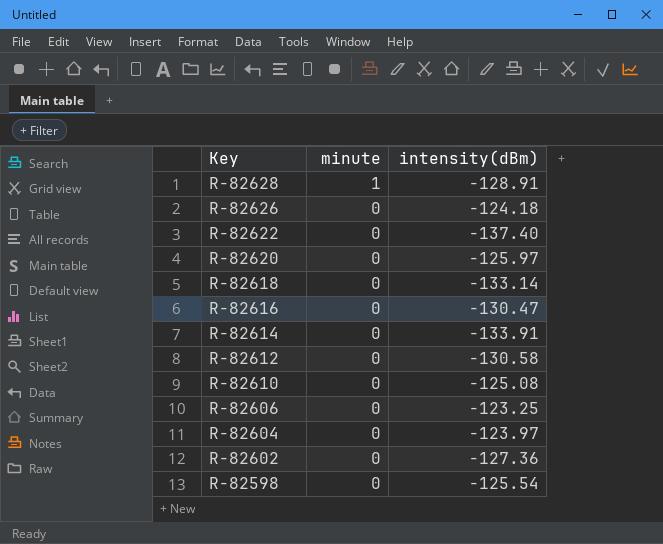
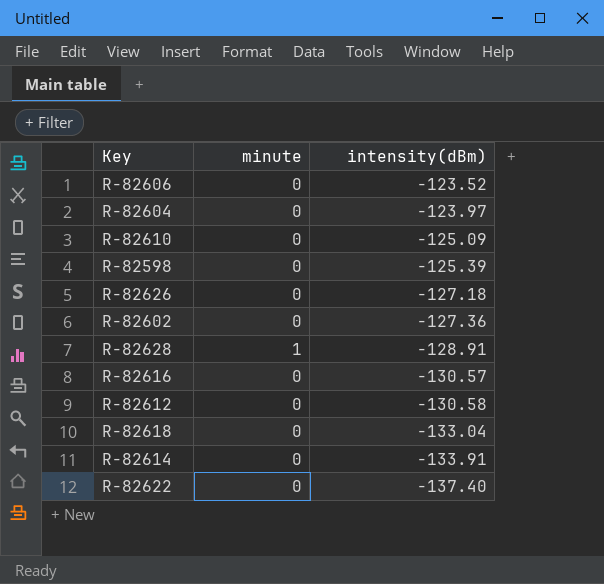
row order: Key descending -> intensity(dBm) descending
row R-82620: 0 | -125.97 -> none
R-82606 | intensity(dBm): -123.25 -> -123.52
R-82610 | intensity(dBm): -125.08 -> -125.09
R-82598 | intensity(dBm): -125.54 -> -125.39
R-82626 | intensity(dBm): -124.18 -> -127.18
R-82616 | intensity(dBm): -130.47 -> -130.57
R-82618 | intensity(dBm): -133.14 -> -133.04

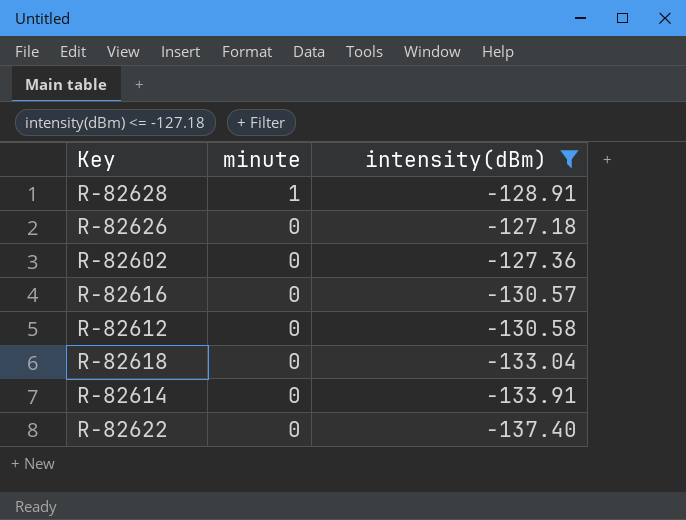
filter: none -> intensity(dBm) <= -127.18
row order: intensity(dBm) descending -> minute descending

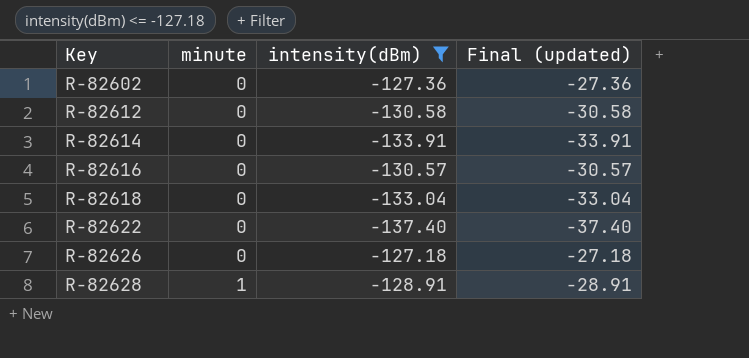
row order: minute descending -> Key ascending
column Final (updated) | formula: none -> [intensity(dBm)] + 100

